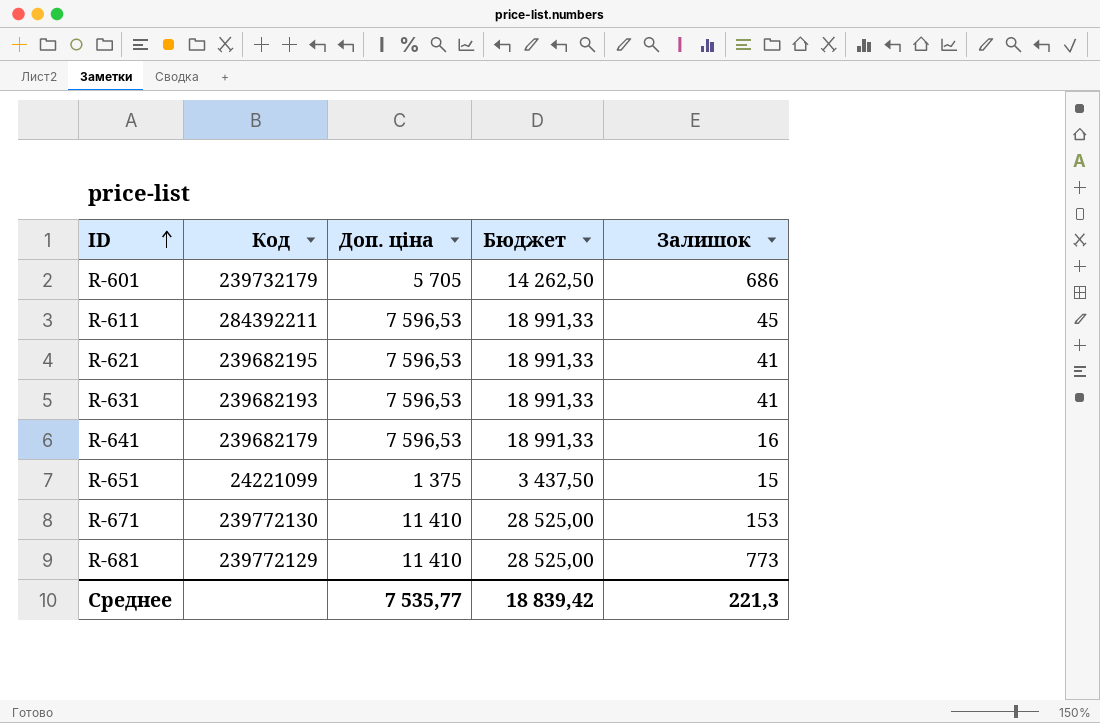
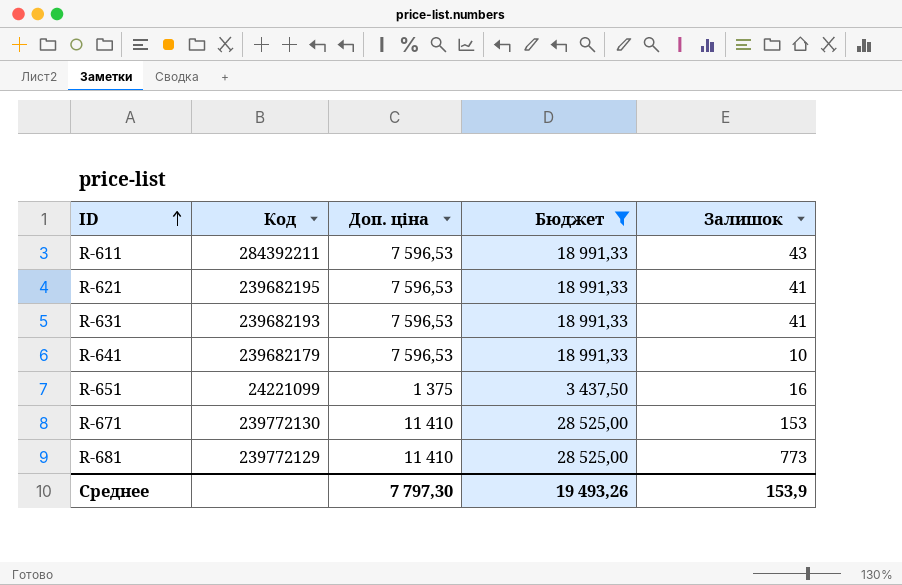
filter: none -> Бюджет != 14 262,50
R-611 | Залишок: 45 -> 43
R-641 | Залишок: 16 -> 10
R-651 | Залишок: 15 -> 16
Среднее | Доп. ціна: 7 535,77 -> 7 797,30
Среднее | Бюджет: 18 839,42 -> 19 493,26
Среднее | Залишок: 221,3 -> 153,9

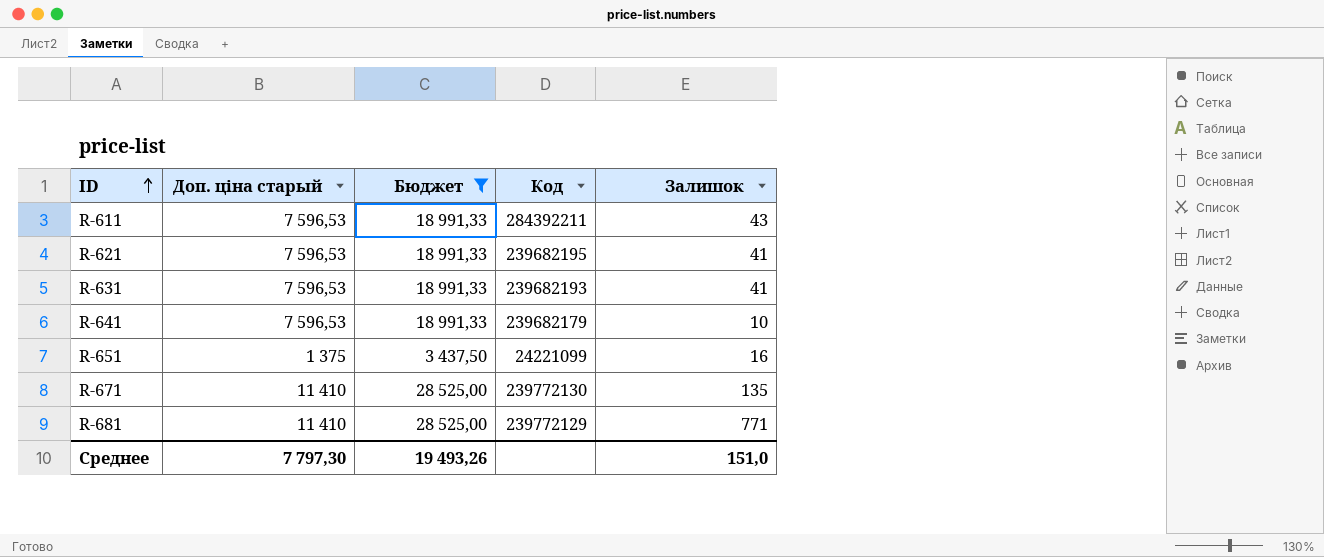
column name: Доп. ціна -> Доп. ціна старый
column Код | position: 2 -> 4
R-671 | Залишок: 153 -> 135
R-681 | Залишок: 773 -> 771
Среднее | Залишок: 153,9 -> 151,0

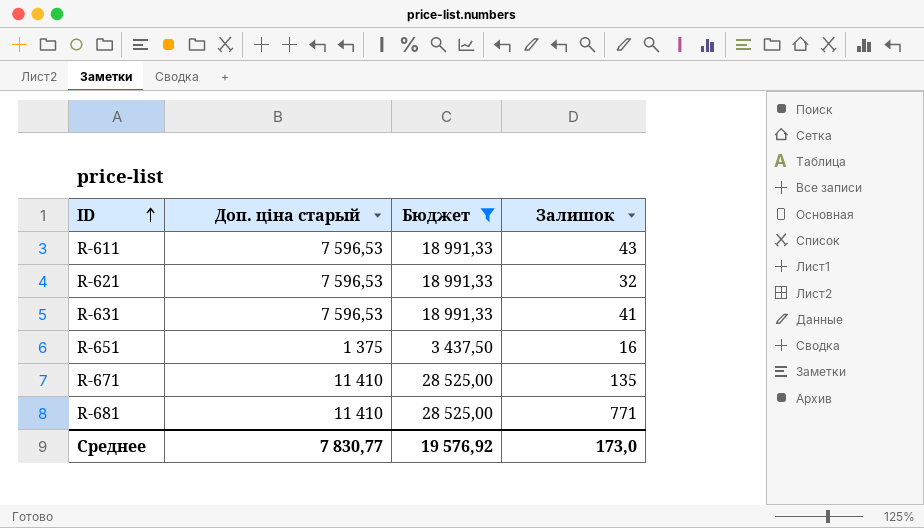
column Код | position: 4 -> none
row R-641: 7 596,53 | 18 991,33 | 239682179 | 10 -> none
R-621 | Залишок: 41 -> 32
Среднее | Доп. ціна старый: 7 797,30 -> 7 830,77
Среднее | Бюджет: 19 493,26 -> 19 576,92
Среднее | Залишок: 151,0 -> 173,0

